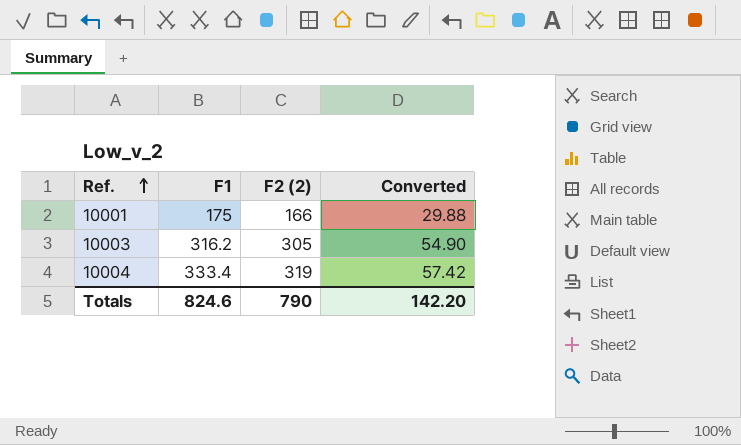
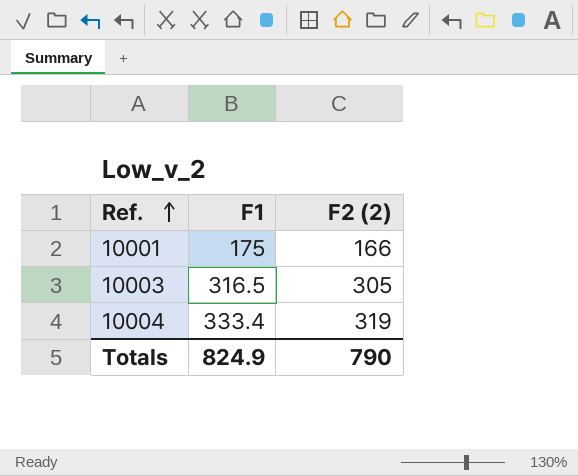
column Converted | formula: [F2 (2)] * 0.18 -> none
10003 | F1: 316.2 -> 316.5
Totals | F1: 824.6 -> 824.9

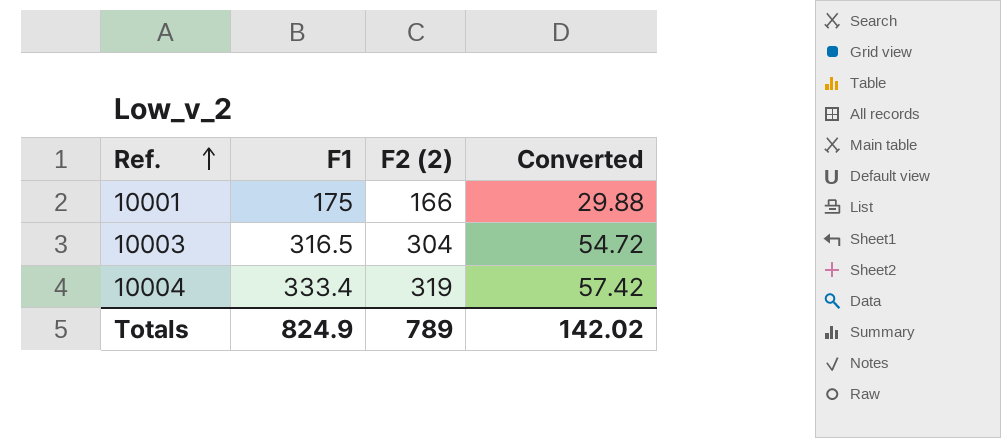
column Converted | formula: none -> [F2 (2)] * 0.18
10003 | F2 (2): 305 -> 304
Totals | F2 (2): 790 -> 789

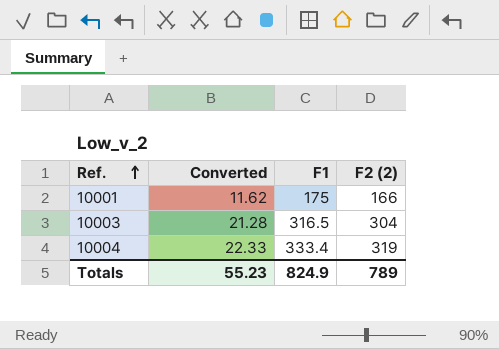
column Converted | formula: [F2 (2)] * 0.18 -> [F2 (2)] * 0.07
column Converted | position: 4 -> 2
Totals | Converted: 142.02 -> 55.23

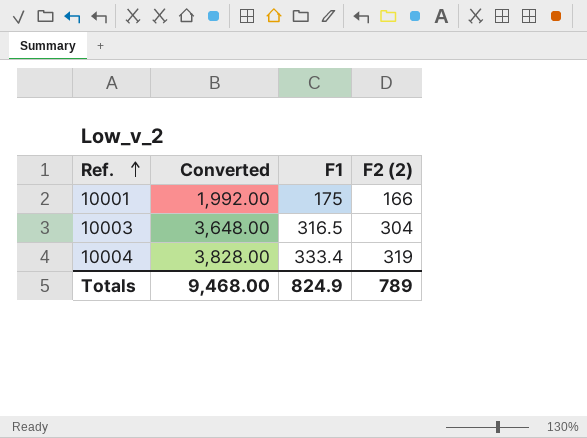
column Converted | formula: [F2 (2)] * 0.07 -> [F2 (2)] * 12
Totals | Converted: 55.23 -> 9,468.00

